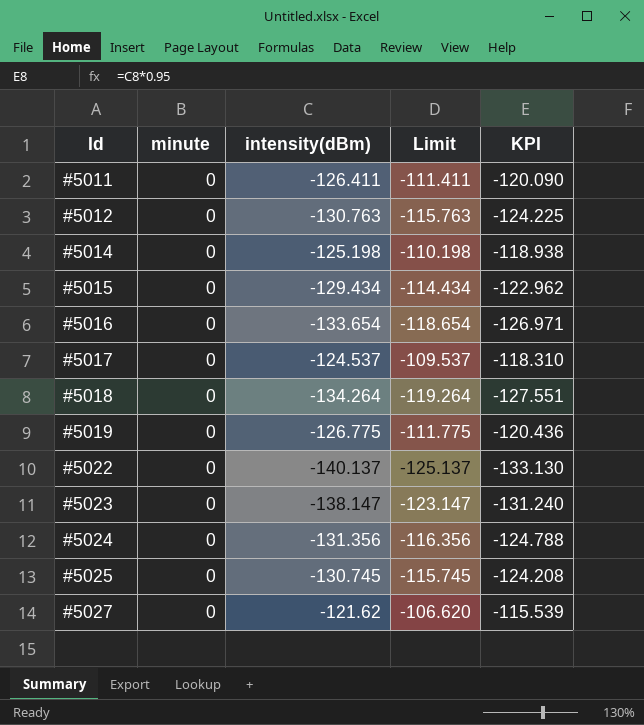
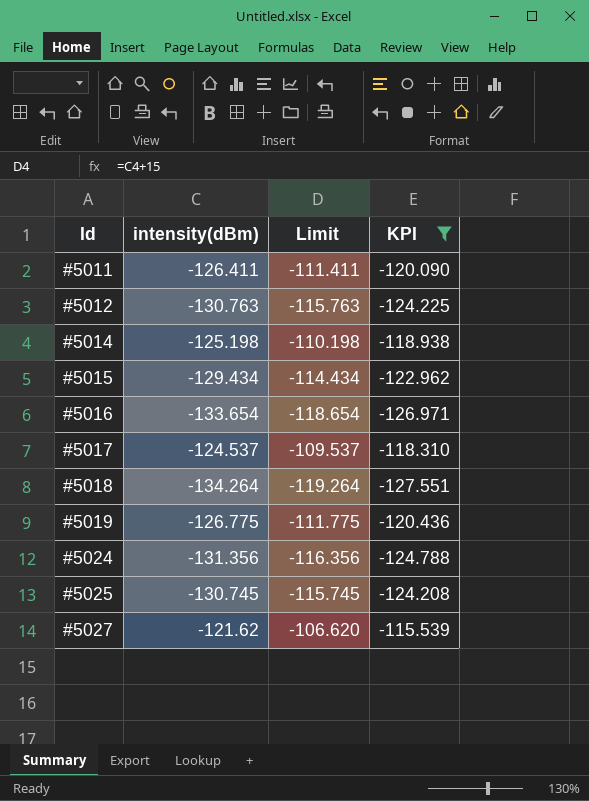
filter: none -> KPI >= -127.551
column minute | position: 2 -> none

